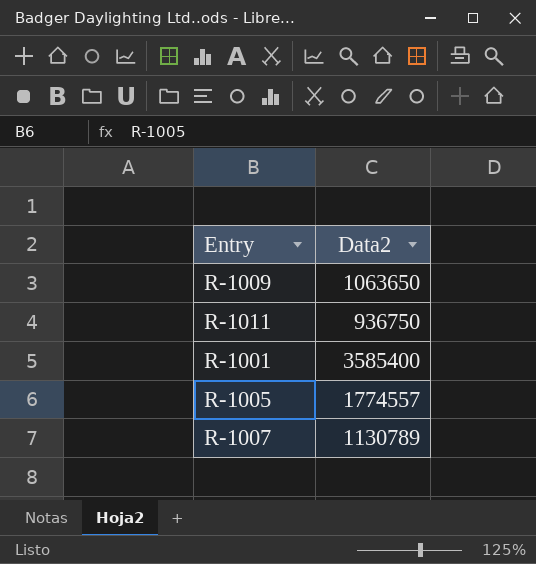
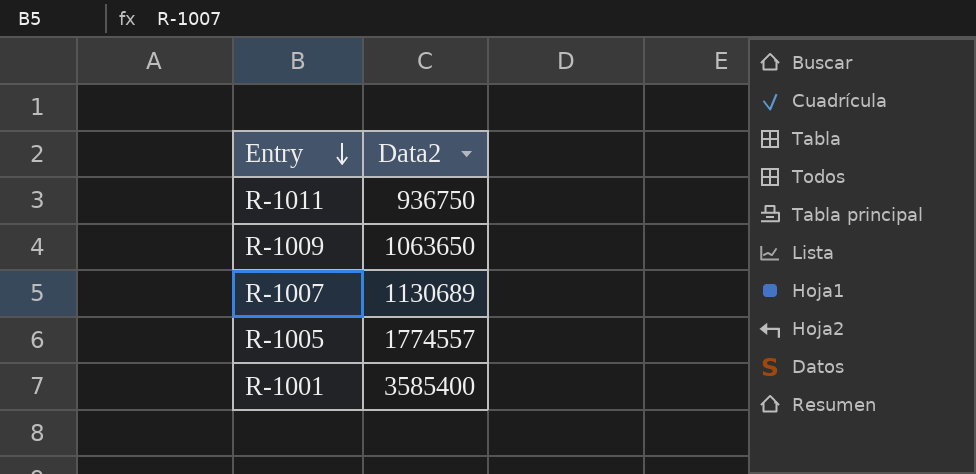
row order: none -> Entry descending
R-1007 | Data2: 1130789 -> 1130689

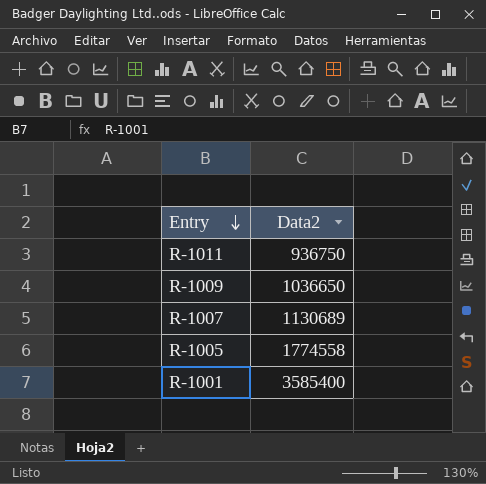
R-1009 | Data2: 1063650 -> 1036650
R-1005 | Data2: 1774557 -> 1774558

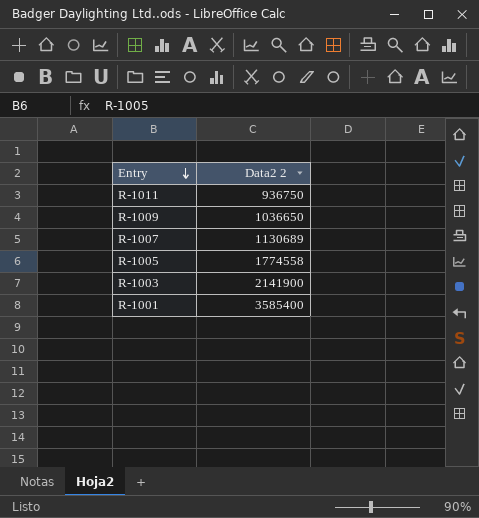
column name: Data2 -> Data2 2
row R-1003: none -> 2141900

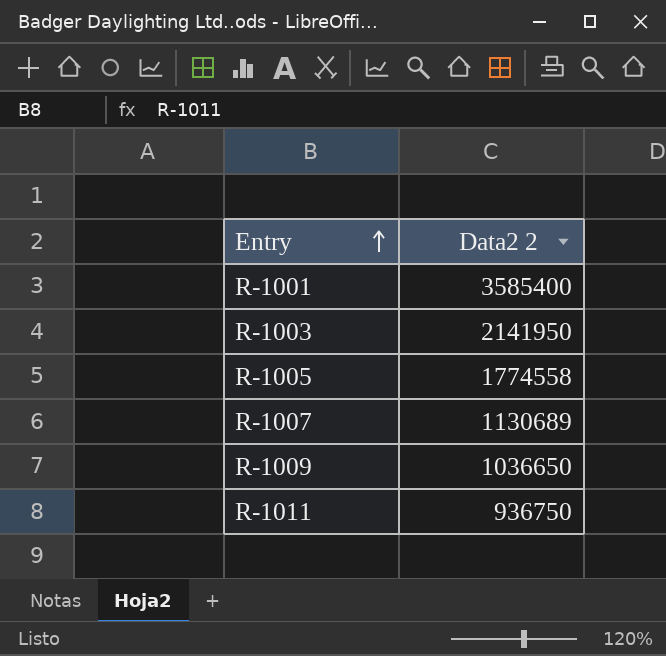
row order: Entry descending -> Entry ascending
R-1003 | Data2 2: 2141900 -> 2141950

